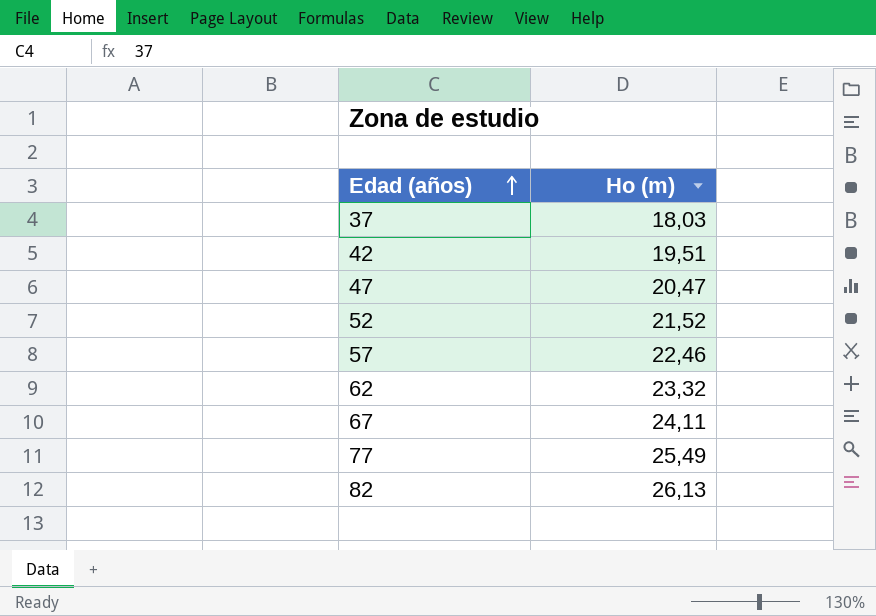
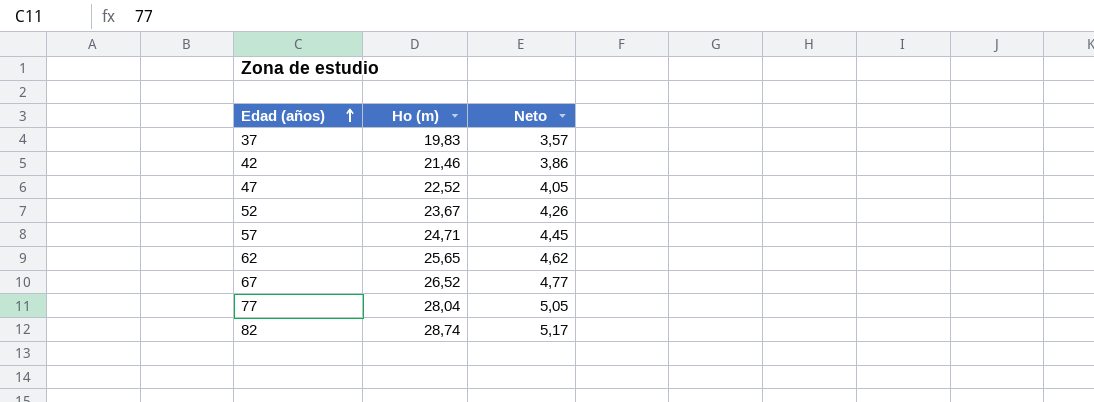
column Neto | formula: none -> [Ho (m)] * 0,18
37 | Ho (m): 18,03 -> 19,83
42 | Ho (m): 19,51 -> 21,46
47 | Ho (m): 20,47 -> 22,52
52 | Ho (m): 21,52 -> 23,67
57 | Ho (m): 22,46 -> 24,71
62 | Ho (m): 23,32 -> 25,65
67 | Ho (m): 24,11 -> 26,52
77 | Ho (m): 25,49 -> 28,04
82 | Ho (m): 26,13 -> 28,74

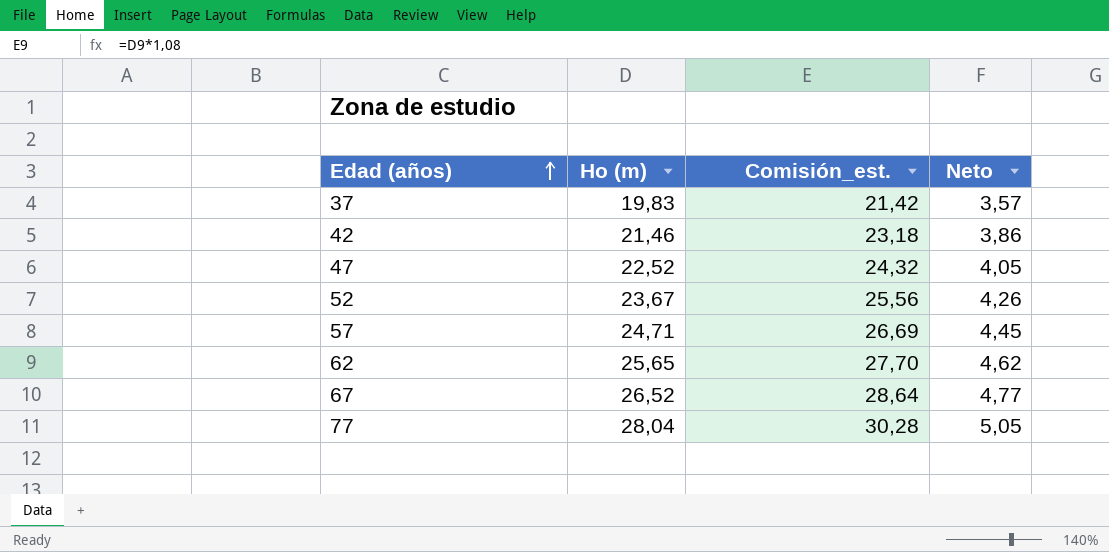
column Comisión_est. | formula: none -> [Ho (m)] * 1,08
row 82: 28,74 | 5,17 -> none

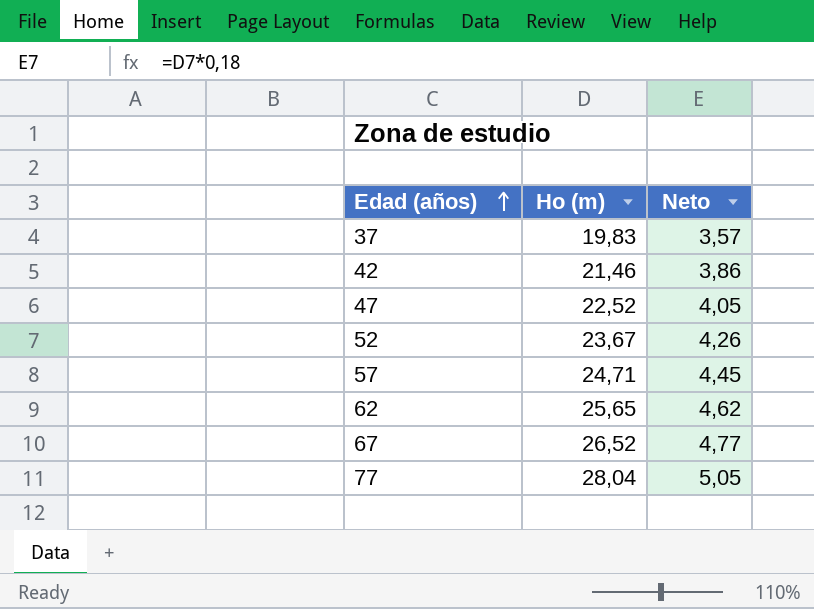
column Comisión_est. | formula: [Ho (m)] * 1,08 -> none

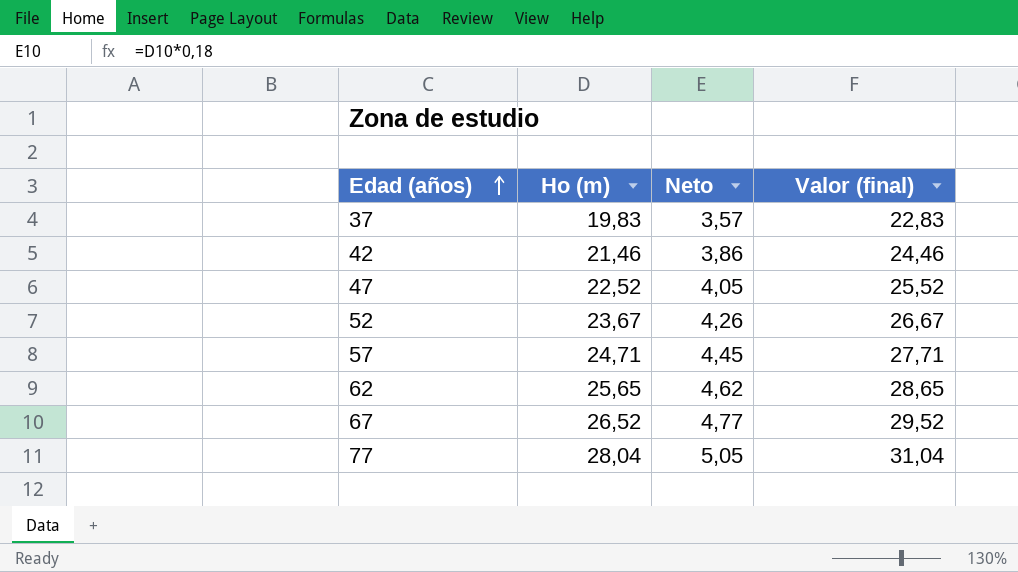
column Valor (final) | formula: none -> [Ho (m)] + 3

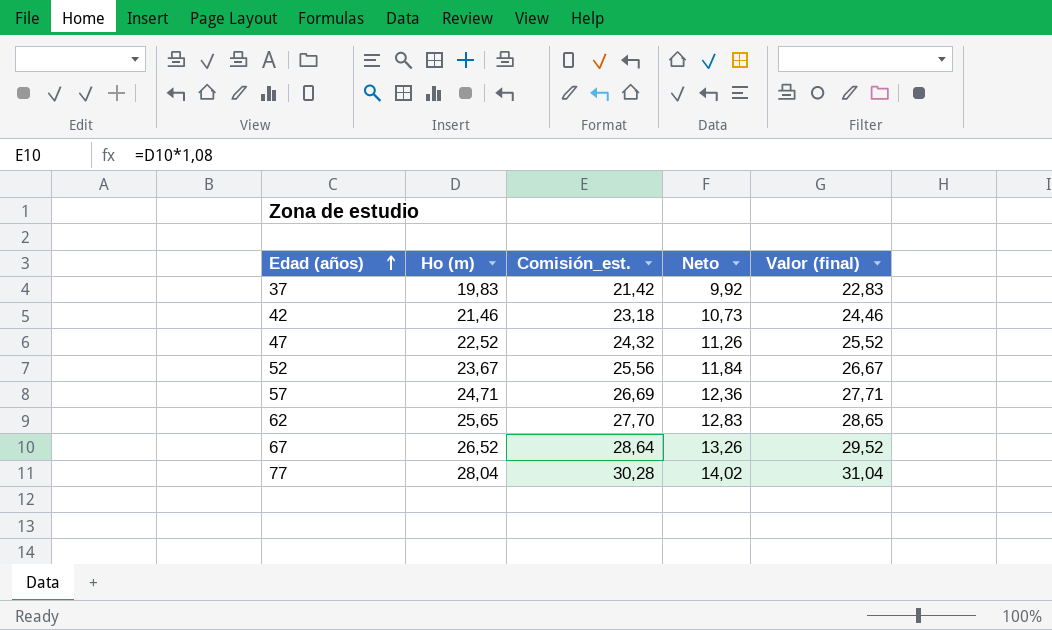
column Comisión_est. | formula: none -> [Ho (m)] * 1,08
column Neto | formula: [Ho (m)] * 0,18 -> [Ho (m)] * 0,5

